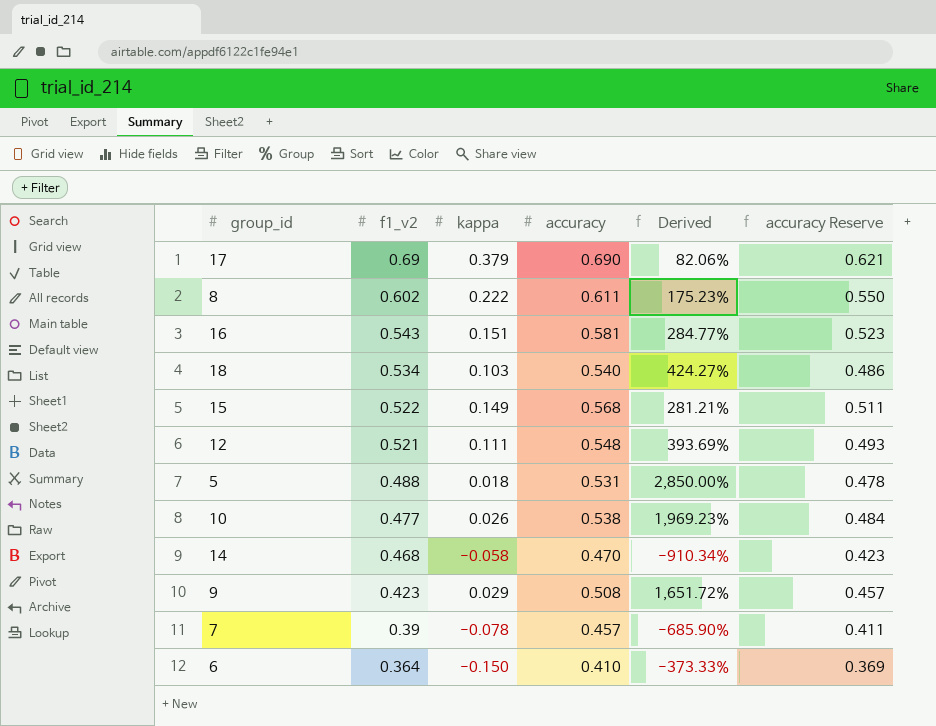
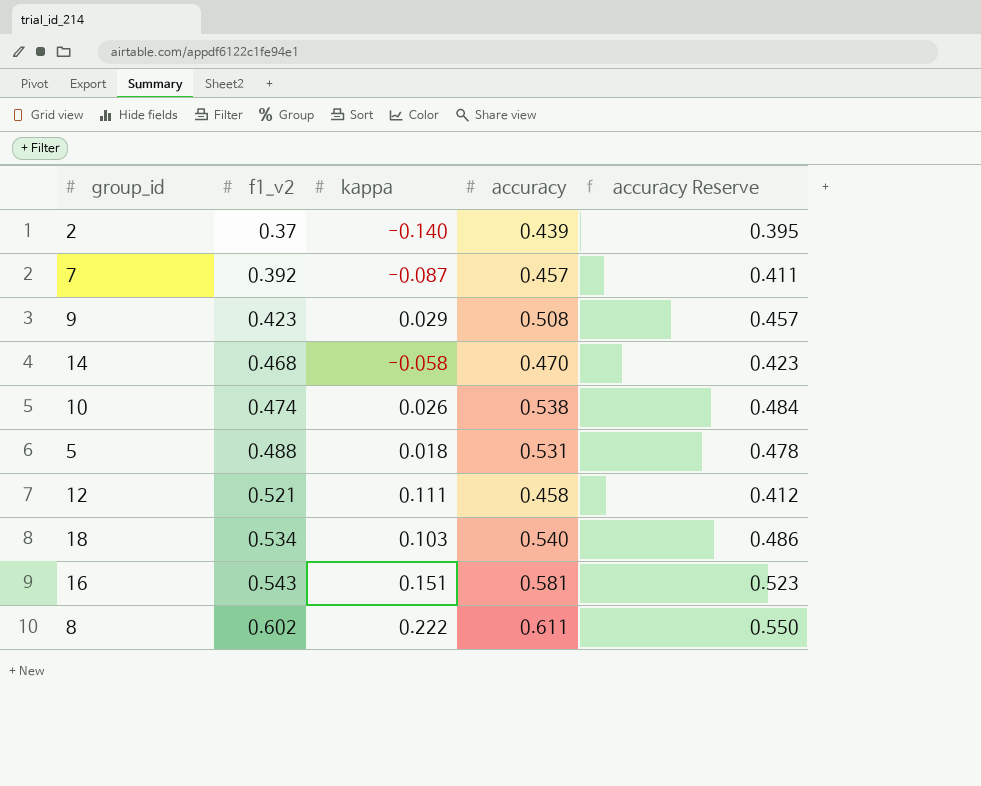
row order: f1_v2 descending -> f1_v2 ascending
column Derived | formula: ([accuracy] - [kappa]) / [kappa] -> none
row 17: 0.69 | 0.379 | 0.690 | 82.06% | 0.621 -> none
row 15: 0.522 | 0.149 | 0.568 | 281.21% | 0.511 -> none
row 6: 0.364 | -0.150 | 0.410 | -373.33% | 0.369 -> none
row 2: none -> 0.37 | -0.140 | 0.439 | 0.395
7 | f1_v2: 0.39 -> 0.392
7 | kappa: -0.078 -> -0.087
10 | f1_v2: 0.477 -> 0.474
12 | accuracy: 0.548 -> 0.458
12 | accuracy Reserve: 0.493 -> 0.412

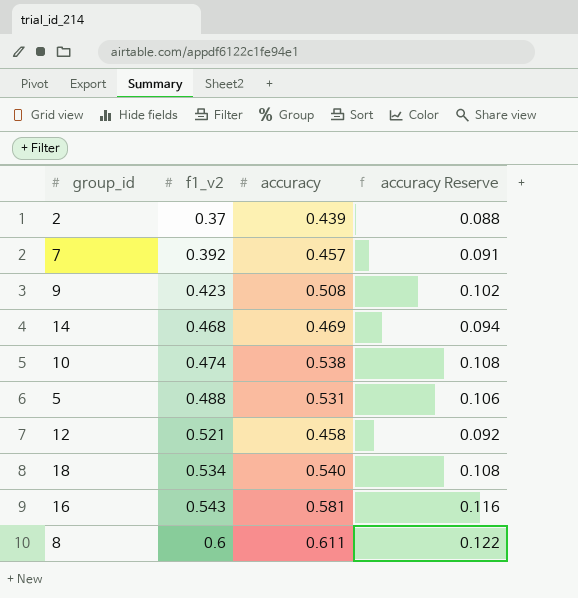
column kappa | position: 3 -> none
column accuracy Reserve | formula: [accuracy] * 0.9 -> [accuracy] * 0.2
14 | accuracy: 0.470 -> 0.469
8 | f1_v2: 0.602 -> 0.6

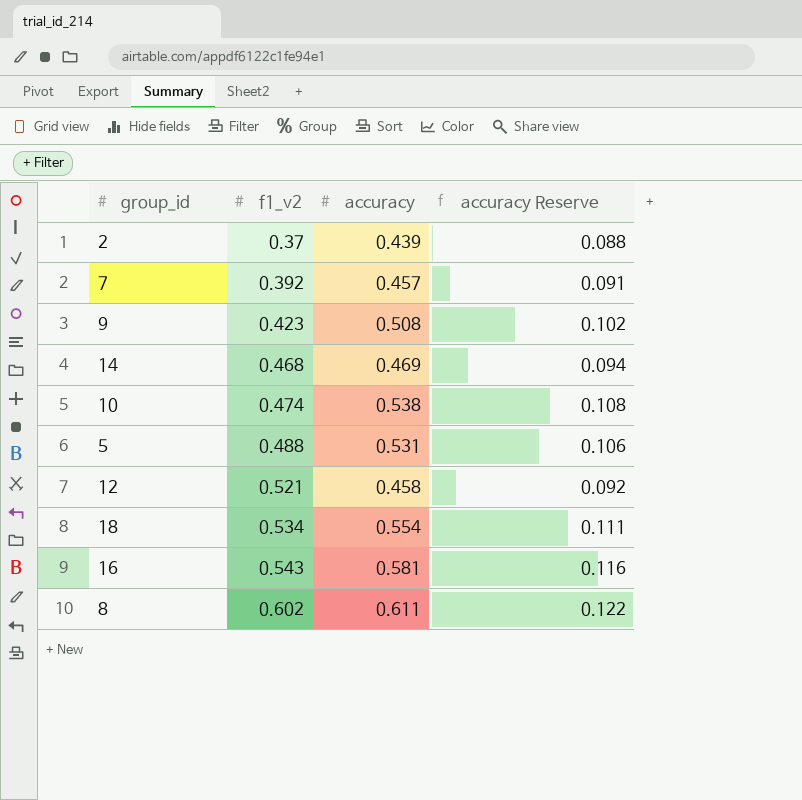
18 | accuracy: 0.540 -> 0.554
18 | accuracy Reserve: 0.108 -> 0.111
8 | f1_v2: 0.6 -> 0.602

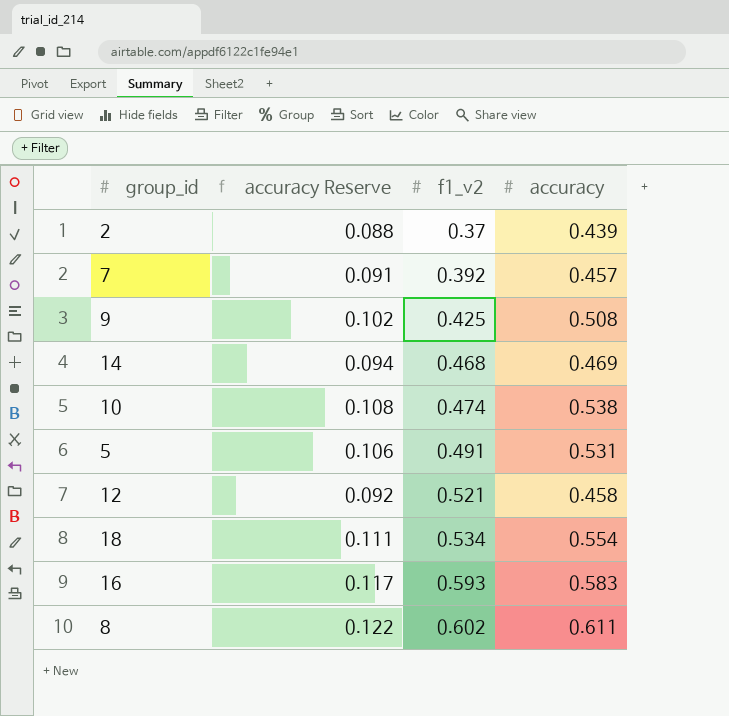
column accuracy Reserve | position: 4 -> 2
9 | f1_v2: 0.423 -> 0.425
5 | f1_v2: 0.488 -> 0.491
16 | accuracy Reserve: 0.116 -> 0.117
16 | f1_v2: 0.543 -> 0.593
16 | accuracy: 0.581 -> 0.583

